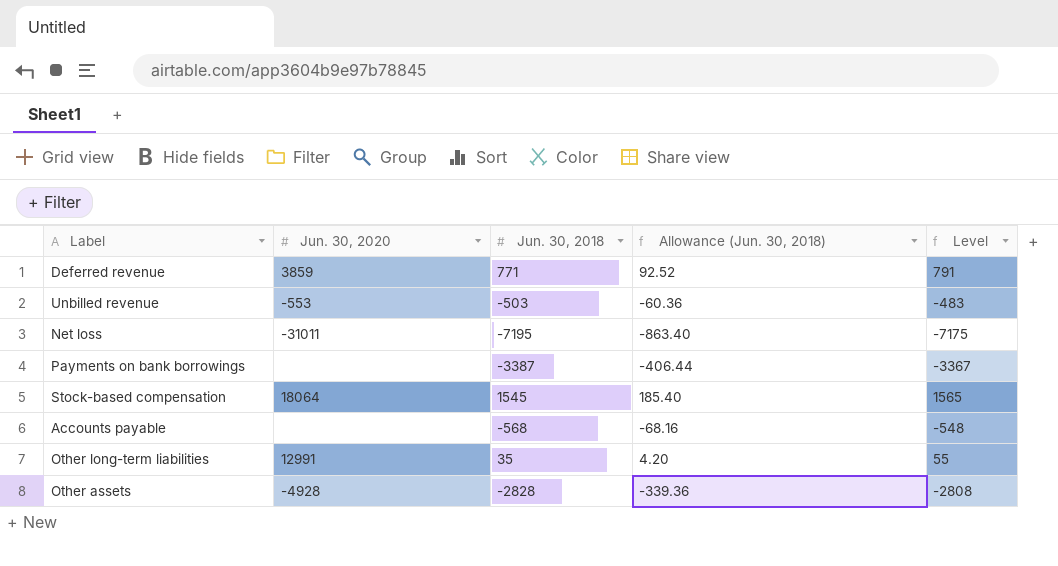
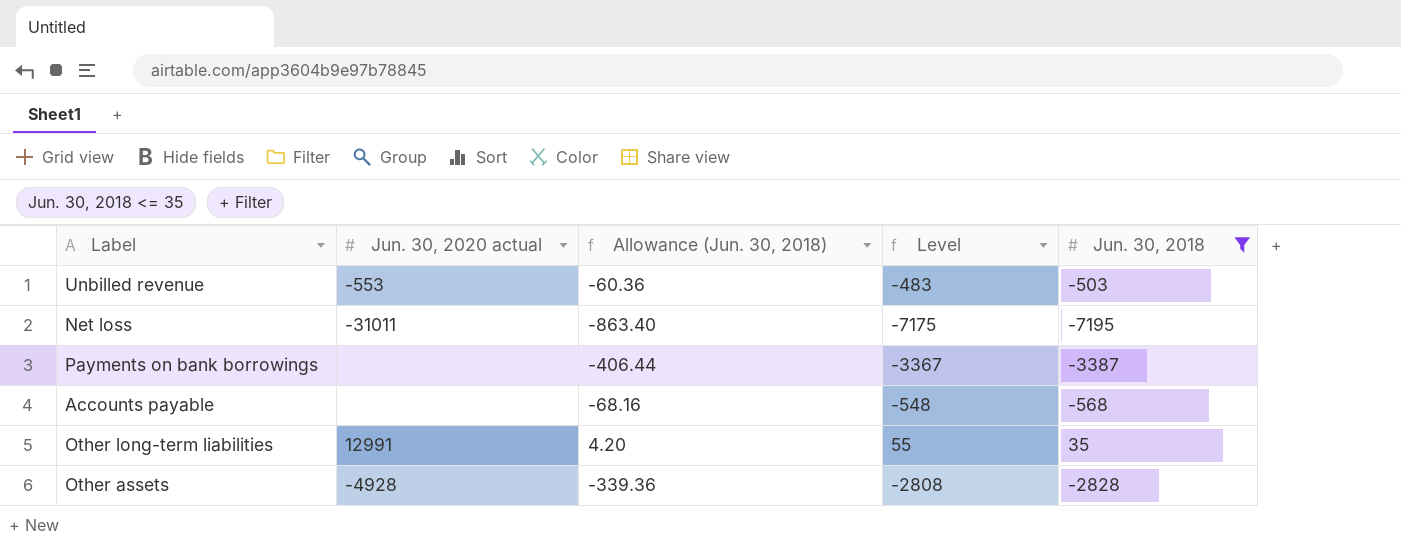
filter: none -> Jun. 30, 2018 <= 35
column name: Jun. 30, 2020 -> Jun. 30, 2020 actual
column Jun. 30, 2018 | position: 3 -> 5

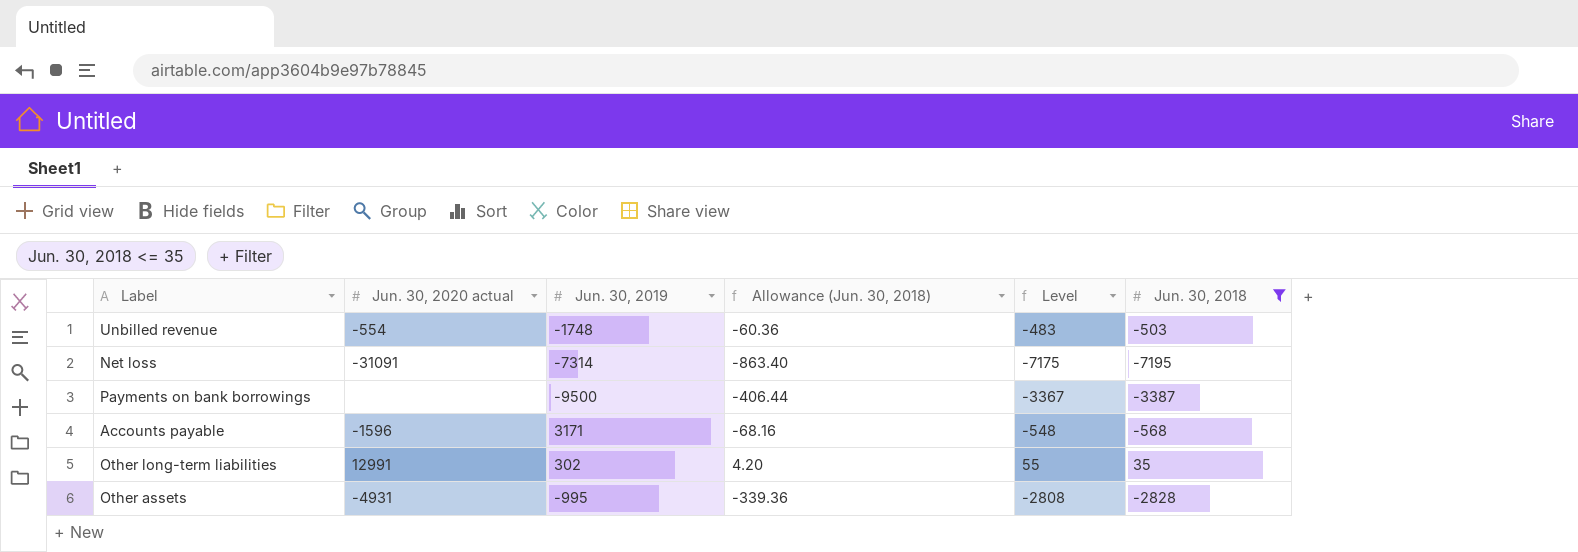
column Jun. 30, 2019 | position: none -> 3
Unbilled revenue | Jun. 30, 2020 actual: -553 -> -554
Net loss | Jun. 30, 2020 actual: -31011 -> -31091
Accounts payable | Jun. 30, 2020 actual: none -> -1596
Other assets | Jun. 30, 2020 actual: -4928 -> -4931

